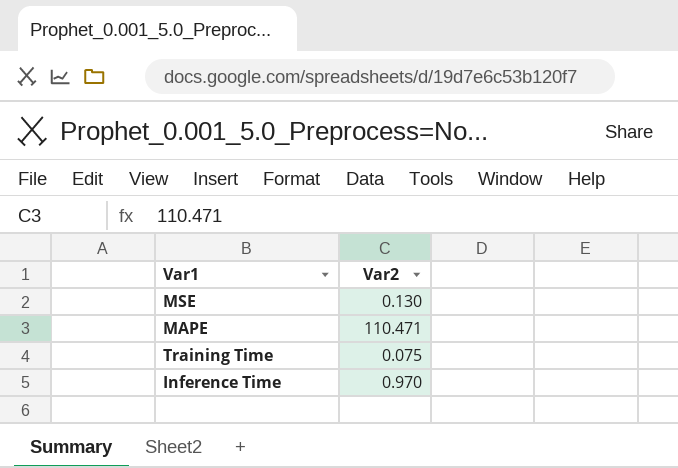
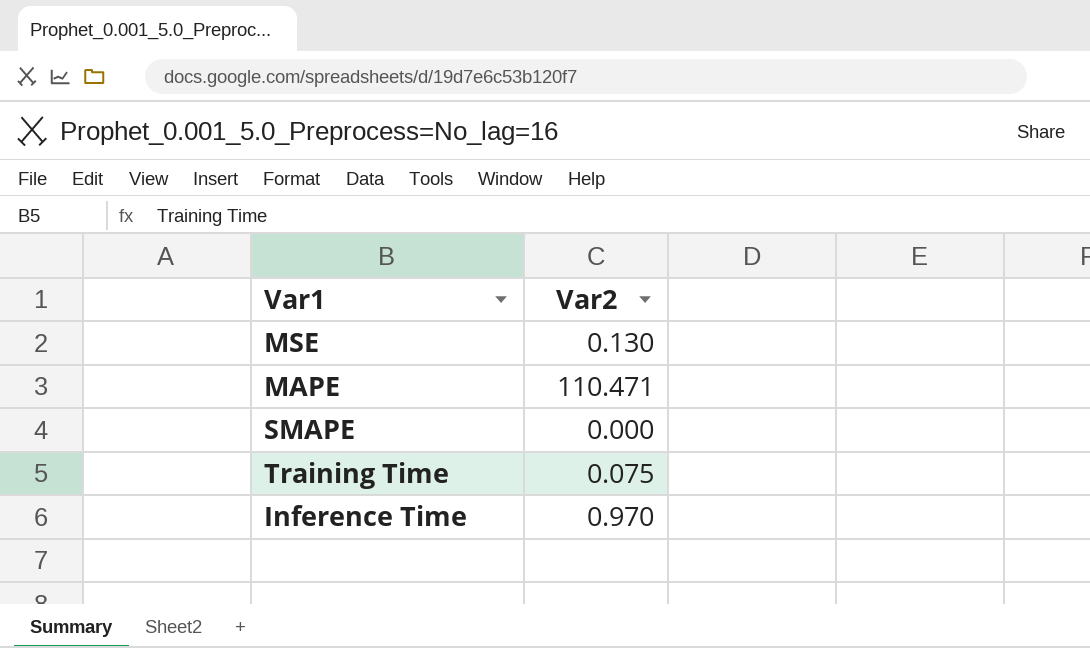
row SMAPE: none -> 0.000

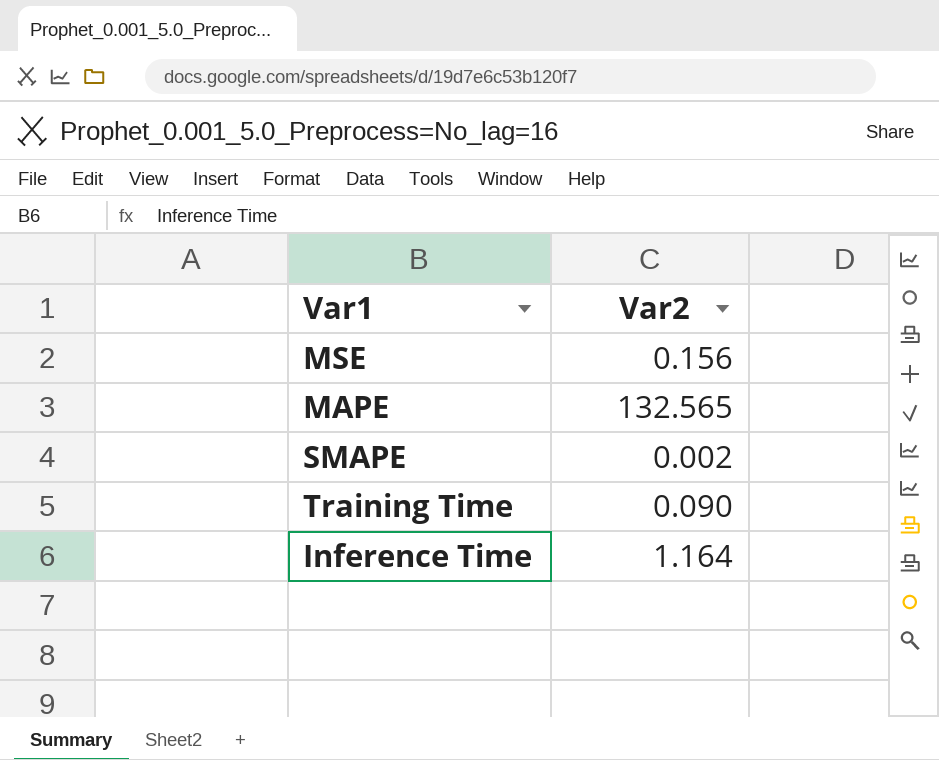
MSE | Var2: 0.130 -> 0.156
MAPE | Var2: 110.471 -> 132.565
SMAPE | Var2: 0.000 -> 0.002
Training Time | Var2: 0.075 -> 0.090
Inference Time | Var2: 0.970 -> 1.164

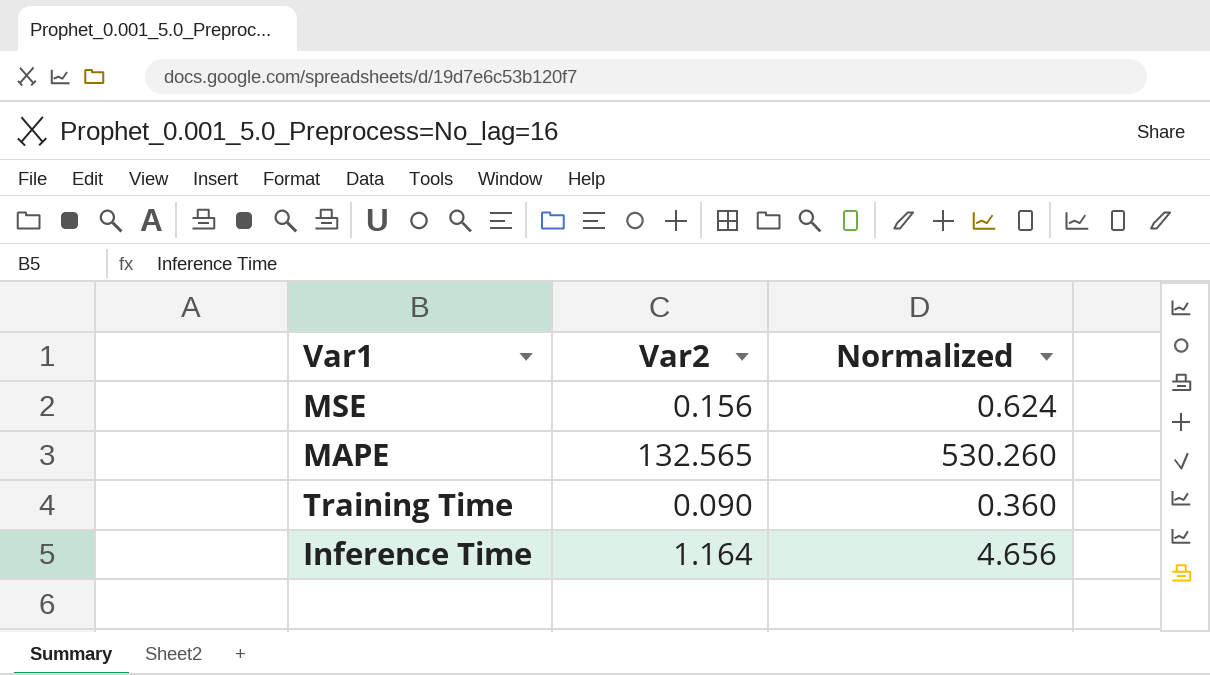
column Normalized | formula: none -> [Var2] * 4
row SMAPE: 0.002 -> none

